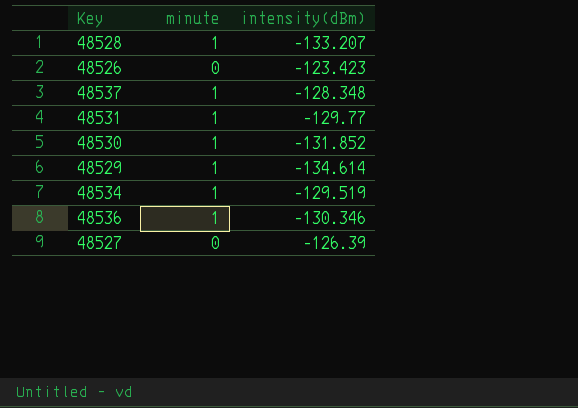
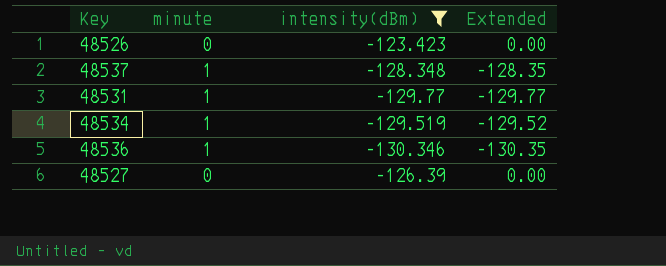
filter: none -> intensity(dBm) >= -130.346
column Extended | formula: none -> [minute] * [intensity(dBm)]

